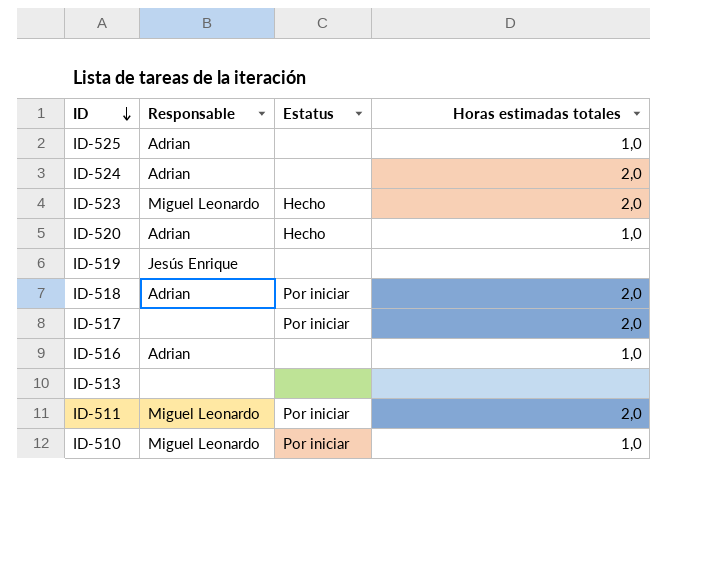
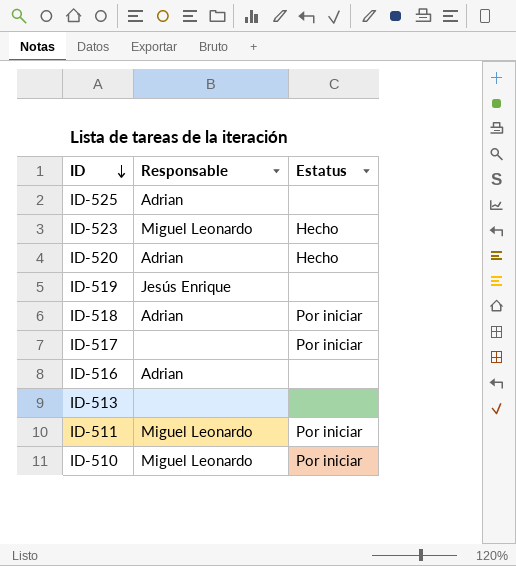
column Horas estimadas totales | position: 4 -> none
row ID-524: Adrian | none | 2,0 -> none

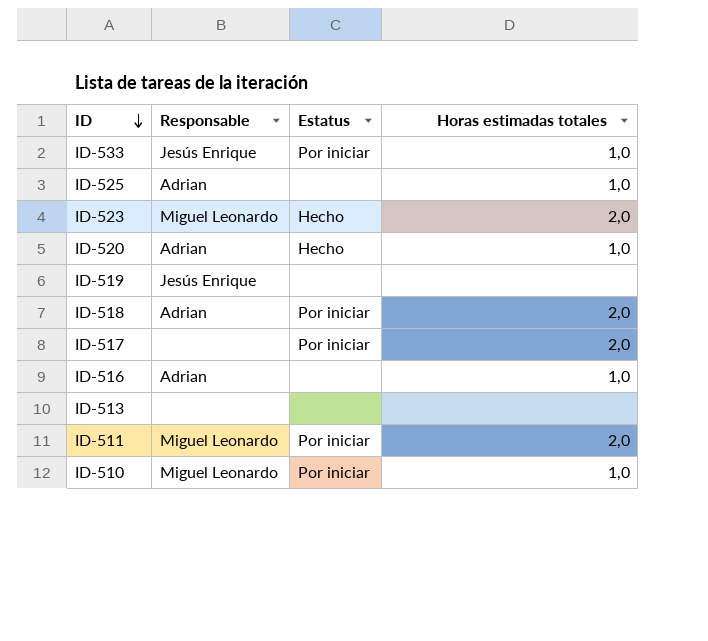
column Horas estimadas totales | position: none -> 4
row ID-533: none -> Jesús Enrique | Por iniciar | 1,0

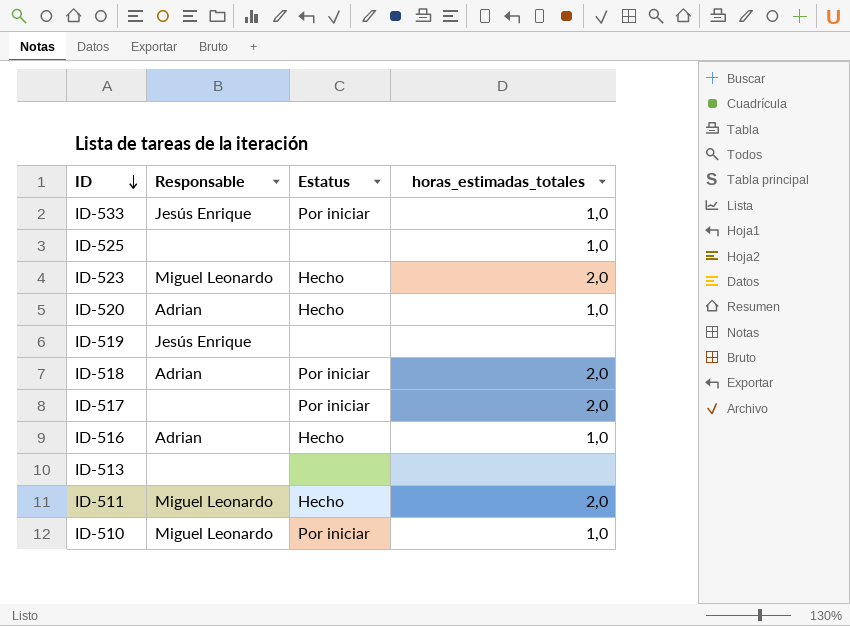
column name: Horas estimadas totales -> horas_estimadas_totales
ID-525 | Responsable: Adrian -> none
ID-516 | Estatus: none -> Hecho
ID-511 | Estatus: Por iniciar -> Hecho

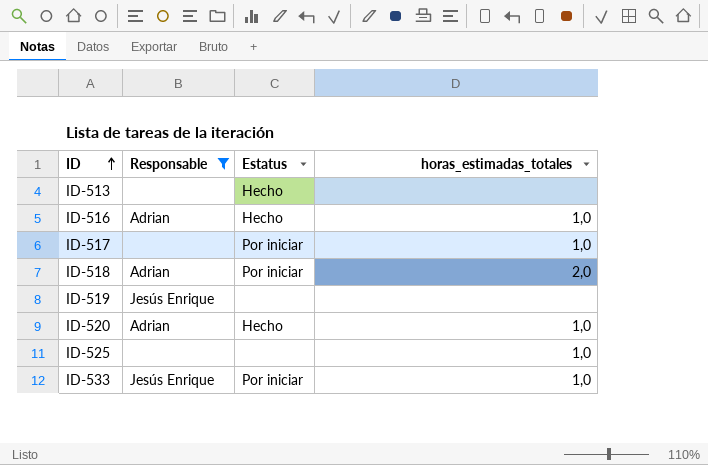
filter: none -> Responsable != Miguel Leonardo
row order: ID descending -> ID ascending
ID-513 | Estatus: none -> Hecho
ID-517 | horas_estimadas_totales: 2,0 -> 1,0

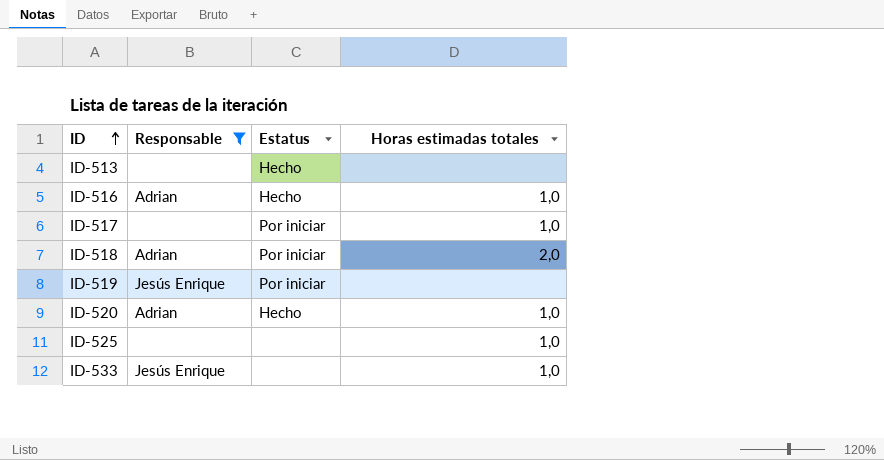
column name: horas_estimadas_totales -> Horas estimadas totales
ID-519 | Estatus: none -> Por iniciar
ID-533 | Estatus: Por iniciar -> none

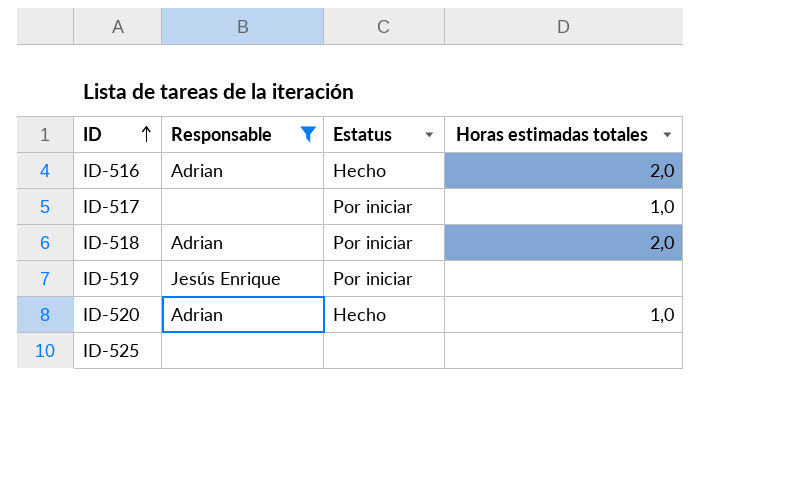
row ID-513: none | Hecho | none -> none
row ID-533: Jesús Enrique | none | 1,0 -> none
ID-516 | Horas estimadas totales: 1,0 -> 2,0
ID-525 | Horas estimadas totales: 1,0 -> none

